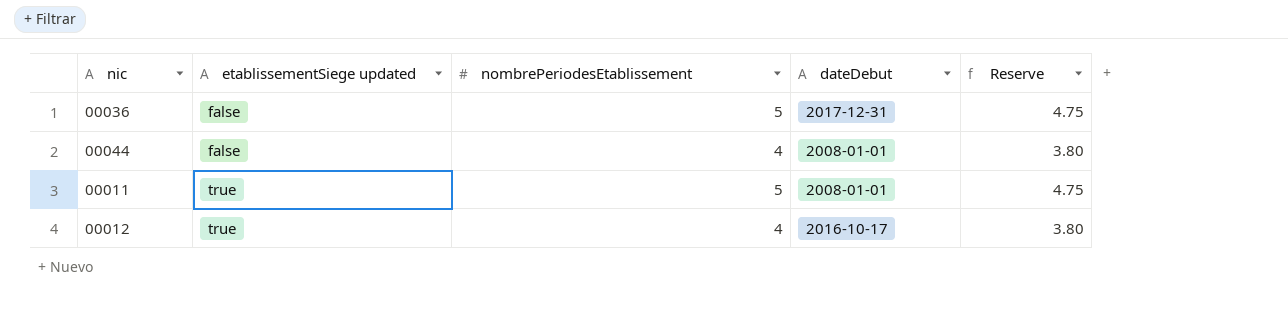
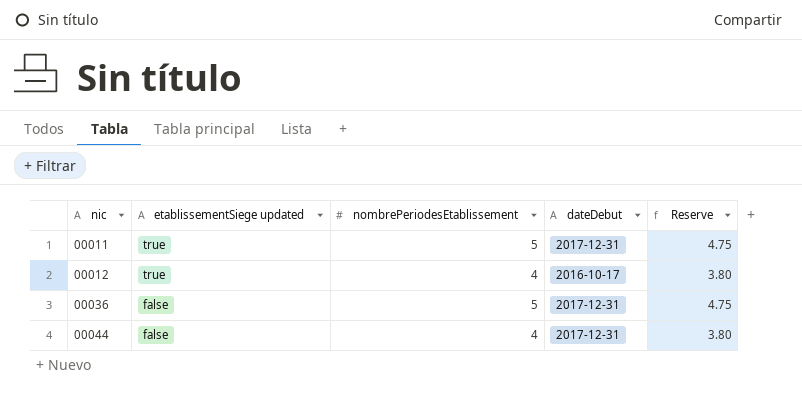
row order: etablissementSiege updated ascending -> nic ascending
00011 | dateDebut: 2008-01-01 -> 2017-12-31
00044 | dateDebut: 2008-01-01 -> 2017-12-31

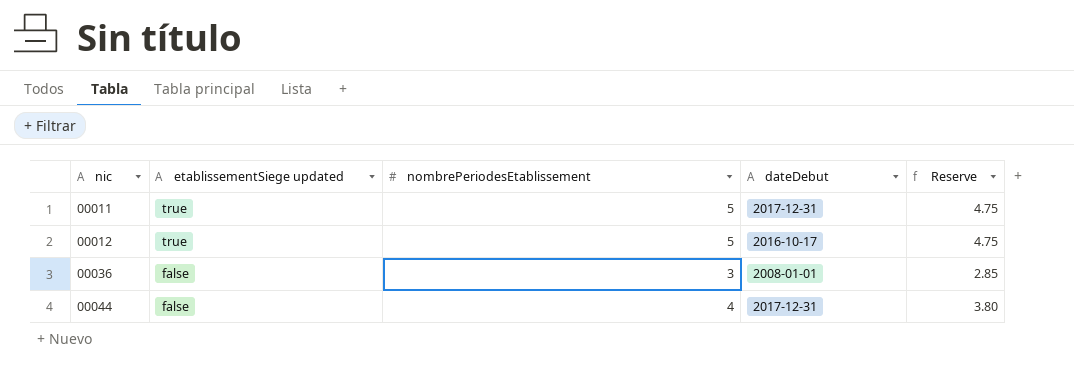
00012 | nombrePeriodesEtablissement: 4 -> 5
00012 | Reserve: 3.80 -> 4.75
00036 | nombrePeriodesEtablissement: 5 -> 3
00036 | dateDebut: 2017-12-31 -> 2008-01-01
00036 | Reserve: 4.75 -> 2.85

